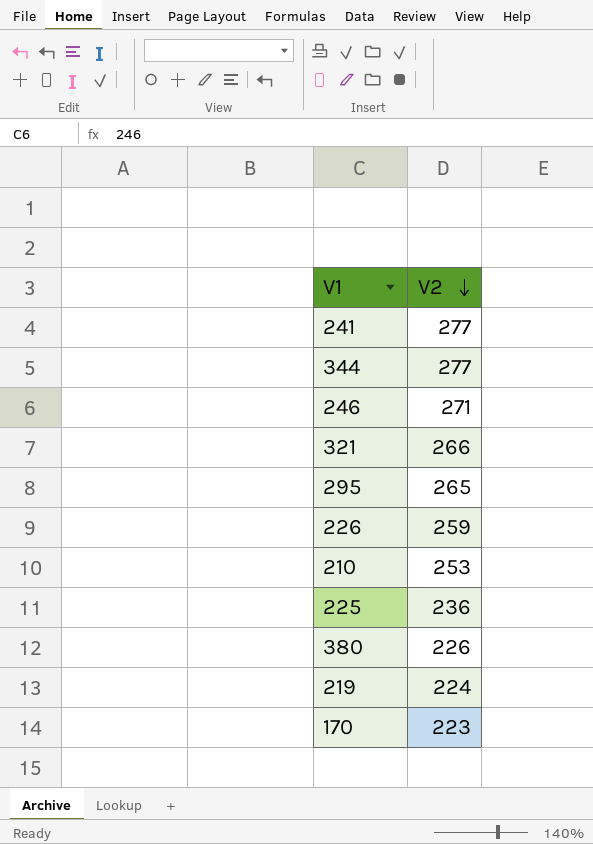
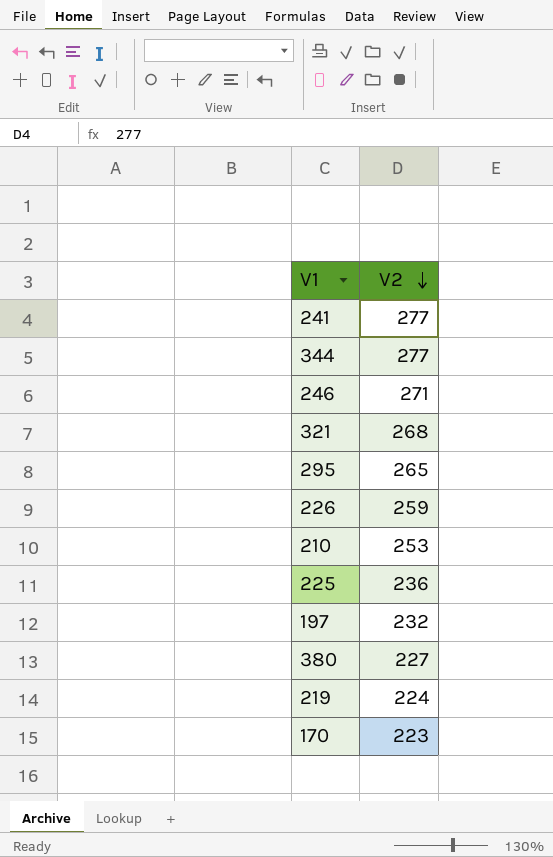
321 | V2: 266 -> 268
row 197: none -> 232
380 | V2: 226 -> 227

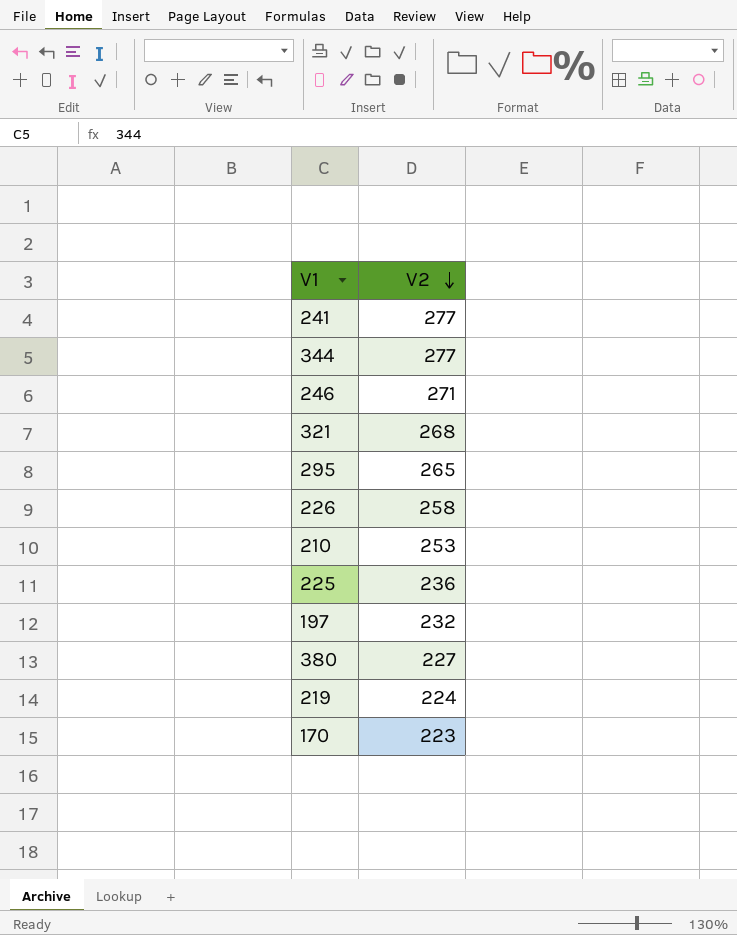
226 | V2: 259 -> 258

